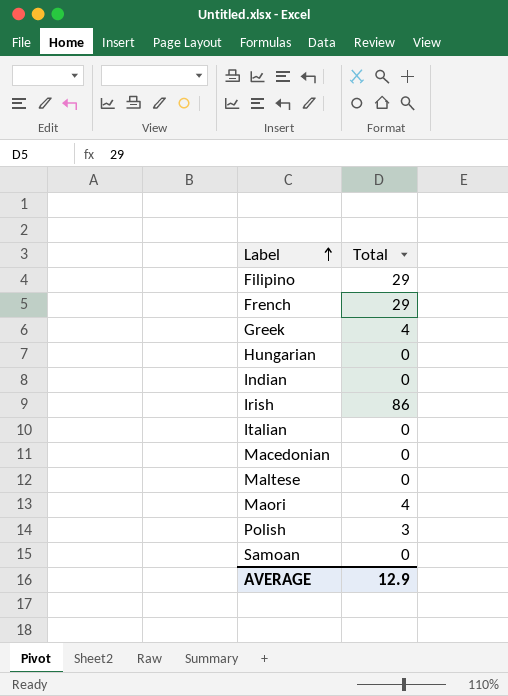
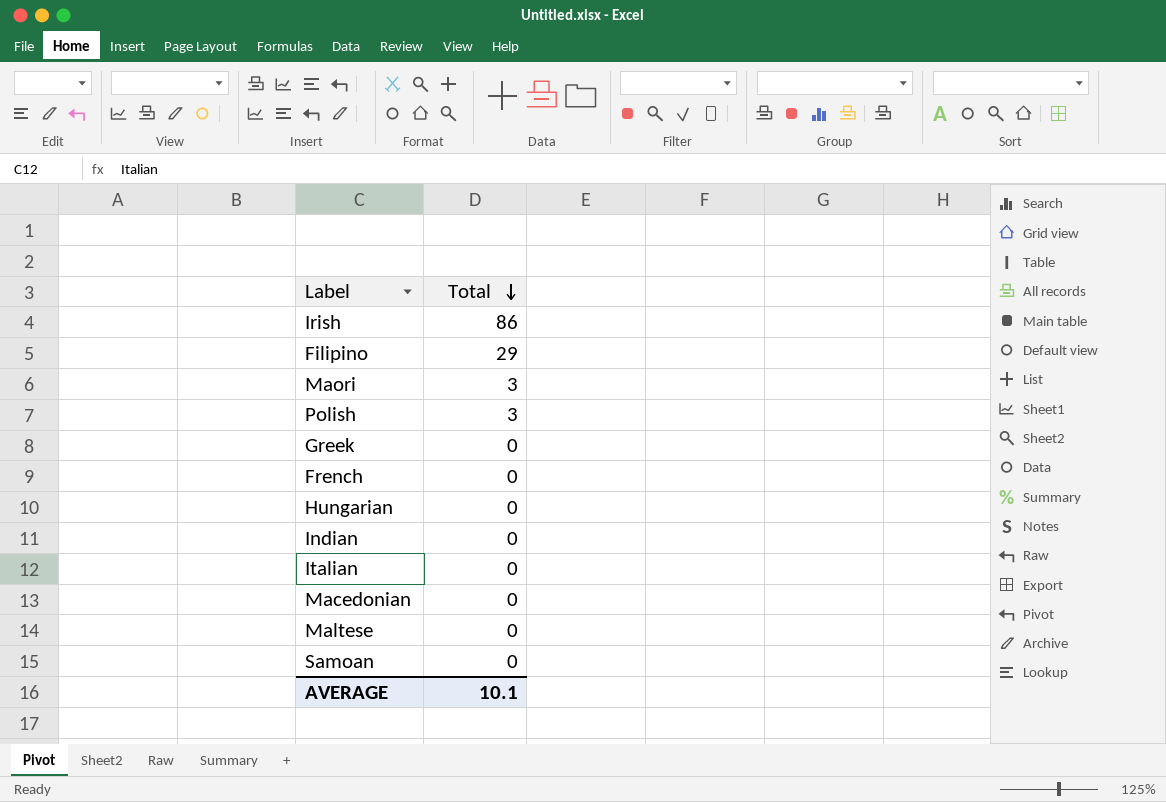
row order: Label ascending -> Total descending
Maori | Total: 4 -> 3
Greek | Total: 4 -> 0
French | Total: 29 -> 0
AVERAGE | Total: 12.9 -> 10.1

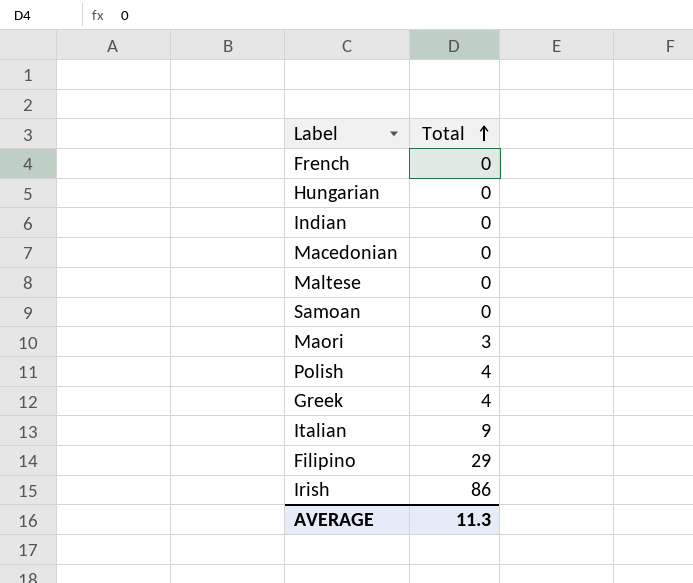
row order: Total descending -> Total ascending
Polish | Total: 3 -> 4
Greek | Total: 0 -> 4
Italian | Total: 0 -> 9
AVERAGE | Total: 10.1 -> 11.3

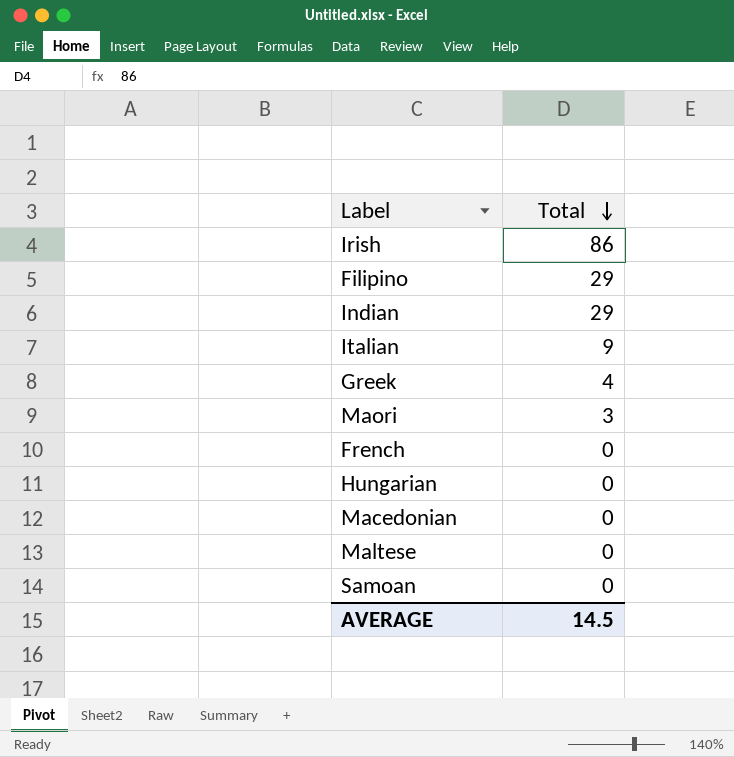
row order: Total ascending -> Total descending
row Polish: 4 -> none
Indian | Total: 0 -> 29
AVERAGE | Total: 11.3 -> 14.5

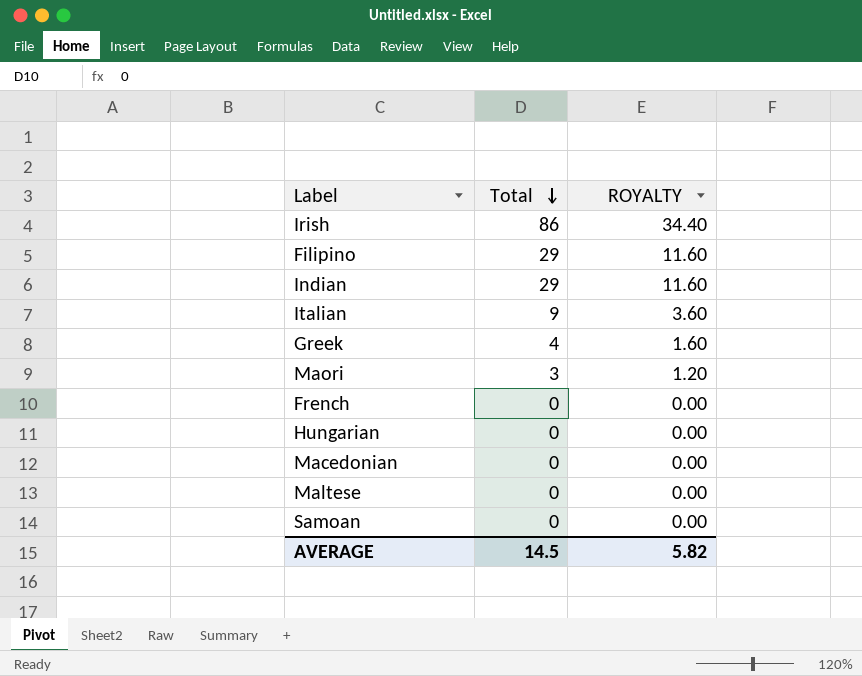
column ROYALTY | formula: none -> [Total] * 0.4

